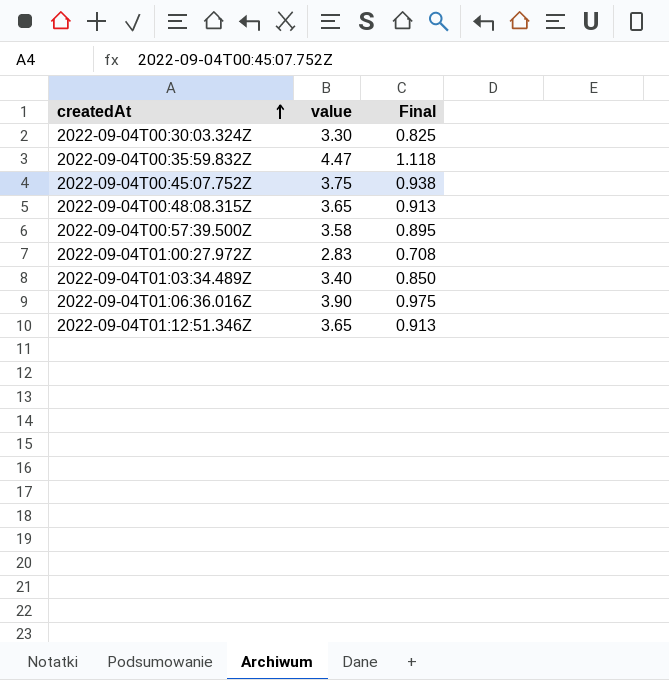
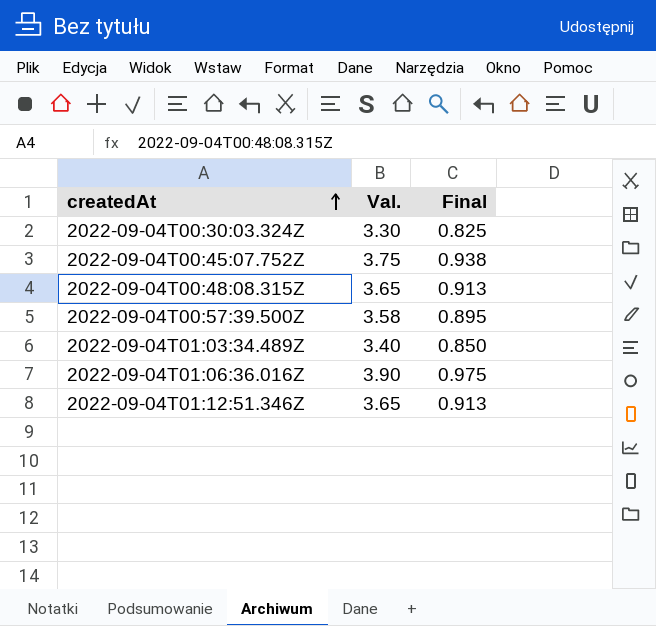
column name: value -> Val.
row 2022-09-04T00:35:59.832Z: 4.47 | 1.118 -> none
row 2022-09-04T01:00:27.972Z: 2.83 | 0.708 -> none

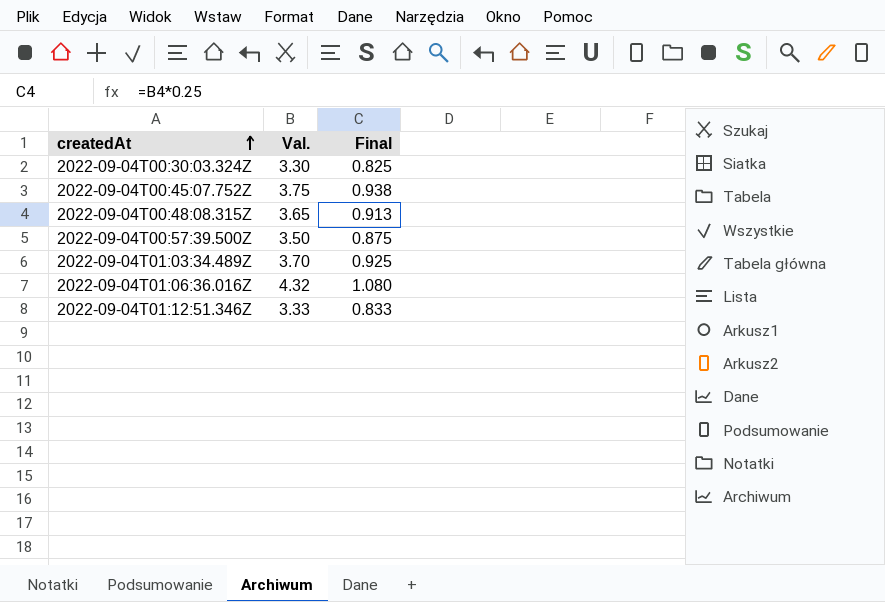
2022-09-04T00:57:39.500Z | Val.: 3.58 -> 3.50
2022-09-04T00:57:39.500Z | Final: 0.895 -> 0.875
2022-09-04T01:03:34.489Z | Val.: 3.40 -> 3.70
2022-09-04T01:03:34.489Z | Final: 0.850 -> 0.925
2022-09-04T01:06:36.016Z | Val.: 3.90 -> 4.32
2022-09-04T01:06:36.016Z | Final: 0.975 -> 1.080
2022-09-04T01:12:51.346Z | Val.: 3.65 -> 3.33
2022-09-04T01:12:51.346Z | Final: 0.913 -> 0.833

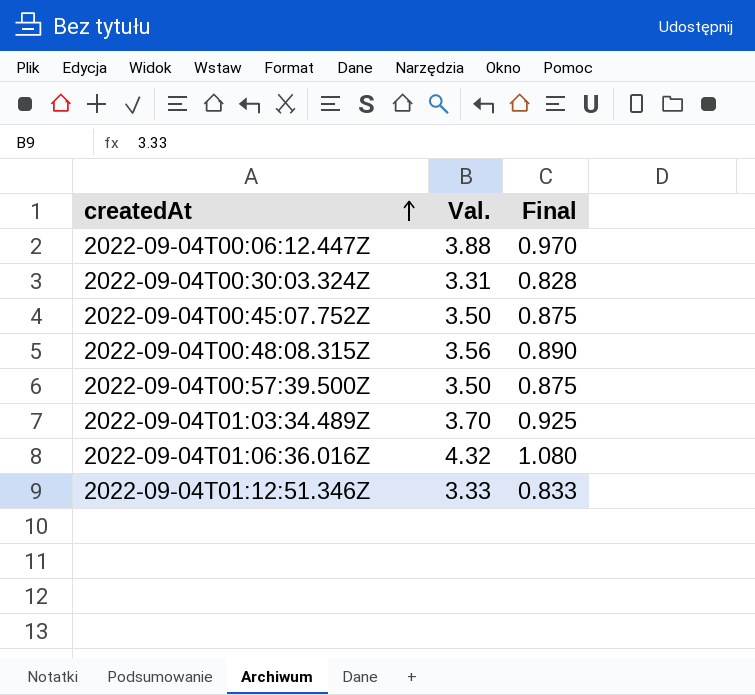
row 2022-09-04T00:06:12.447Z: none -> 3.88 | 0.970
2022-09-04T00:30:03.324Z | Val.: 3.30 -> 3.31
2022-09-04T00:30:03.324Z | Final: 0.825 -> 0.828
2022-09-04T00:45:07.752Z | Val.: 3.75 -> 3.50
2022-09-04T00:45:07.752Z | Final: 0.938 -> 0.875
2022-09-04T00:48:08.315Z | Val.: 3.65 -> 3.56
2022-09-04T00:48:08.315Z | Final: 0.913 -> 0.890

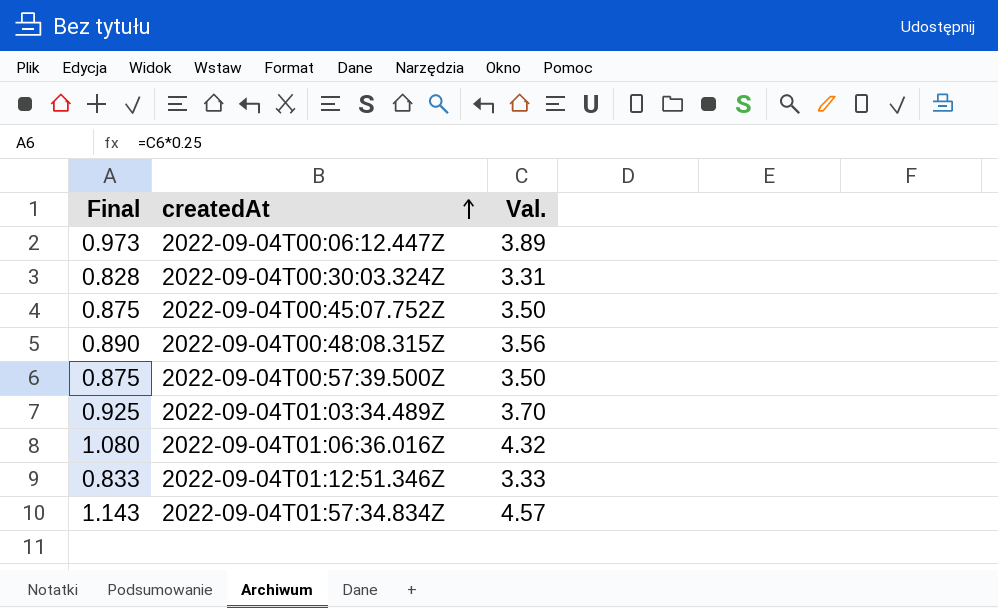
column Final | position: 3 -> 1
2022-09-04T00:06:12.447Z | Final: 0.970 -> 0.973
2022-09-04T00:06:12.447Z | Val.: 3.88 -> 3.89
row 2022-09-04T01:57:34.834Z: none -> 1.143 | 4.57

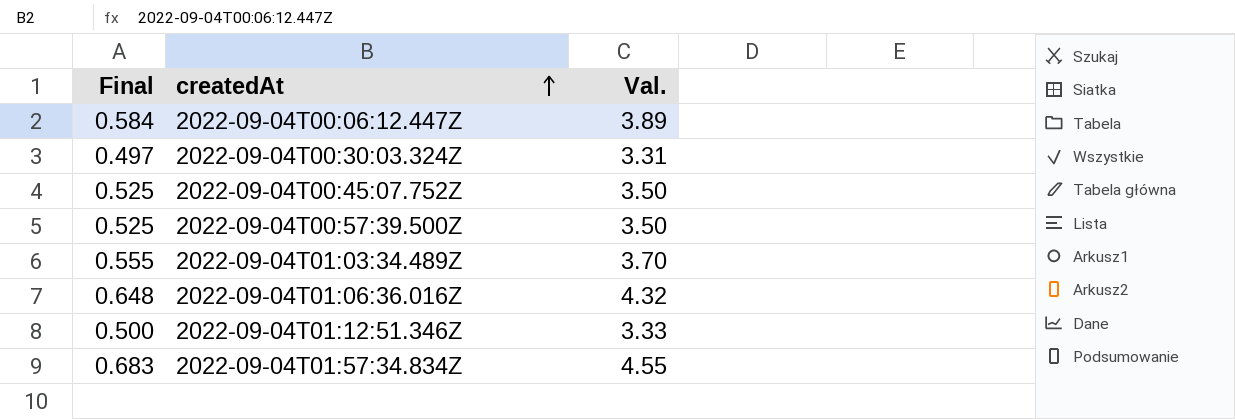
column Final | formula: [Val.] * 0.25 -> [Val.] * 0.15
row 2022-09-04T00:48:08.315Z: 0.890 | 3.56 -> none
2022-09-04T01:57:34.834Z | Val.: 4.57 -> 4.55

